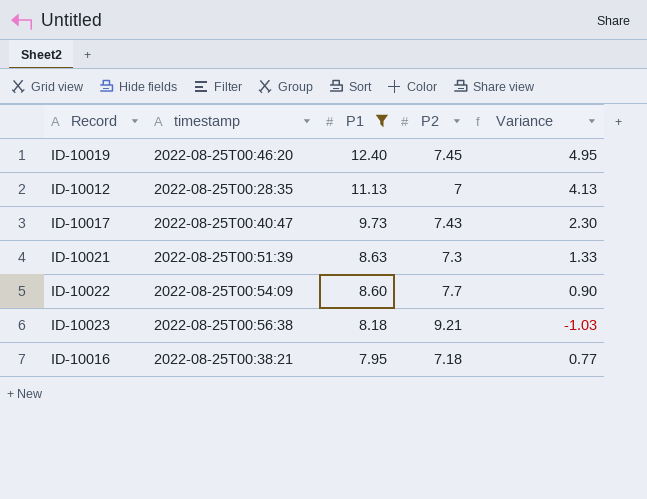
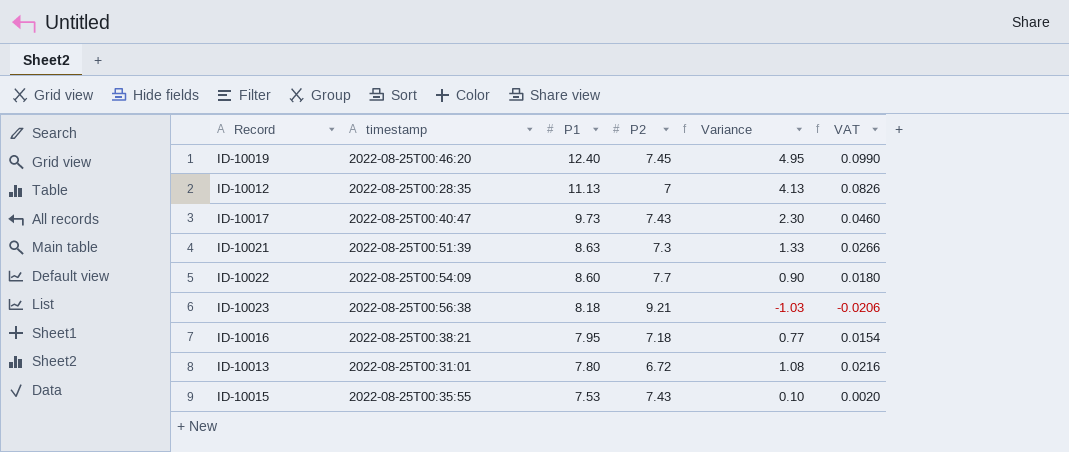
filter: P1 >= 7.95 -> none
column VAT | formula: none -> [Variance] * 0.02

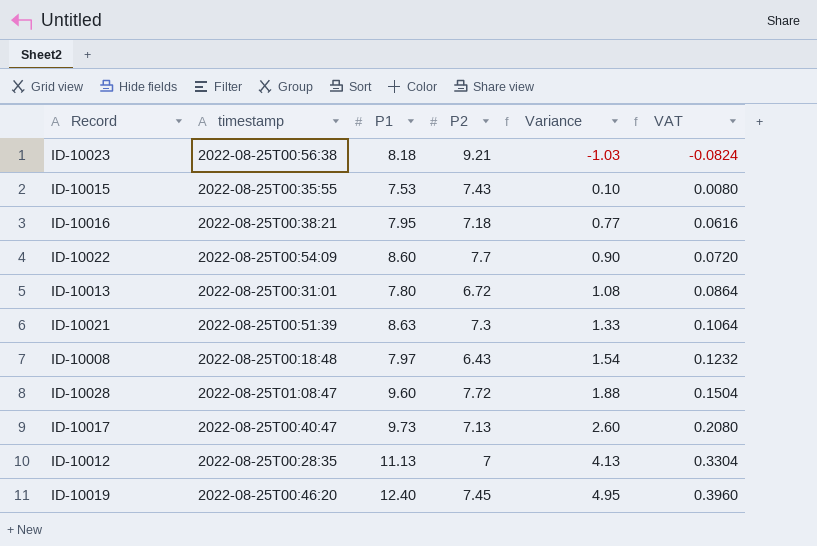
row order: P1 descending -> Variance ascending
column VAT | formula: [Variance] * 0.02 -> [Variance] * 0.08
row ID-10008: none -> 2022-08-25T00:18:48 | 7.97 | 6.43 | 1.54 | 0.1232
row ID-10028: none -> 2022-08-25T01:08:47 | 9.60 | 7.72 | 1.88 | 0.1504
ID-10017 | P2: 7.43 -> 7.13
ID-10017 | Variance: 2.30 -> 2.60

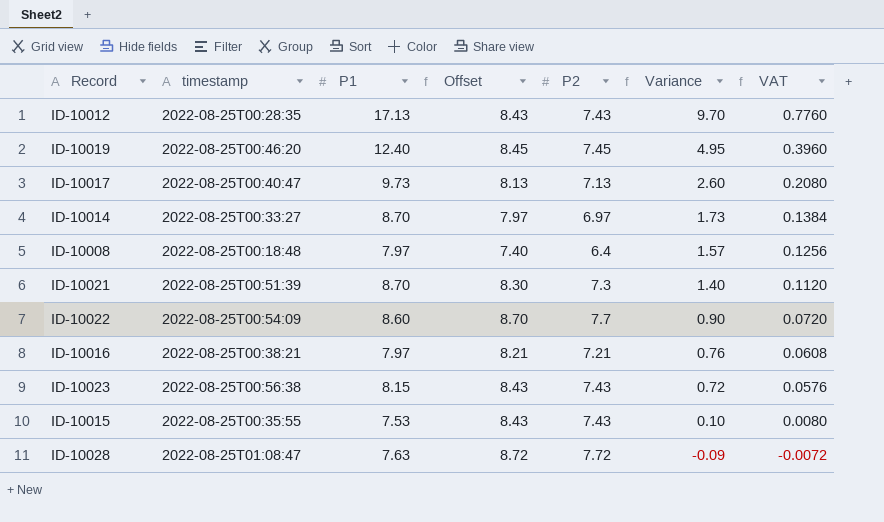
row order: Variance ascending -> Variance descending
column Offset | formula: none -> [P2] + 1
row ID-10013: 2022-08-25T00:31:01 | 7.80 | 6.72 | 1.08 | 0.0864 -> none
ID-10012 | P1: 11.13 -> 17.13
ID-10012 | P2: 7 -> 7.43
ID-10012 | Variance: 4.13 -> 9.70
ID-10012 | VAT: 0.3304 -> 0.7760
row ID-10014: none -> 2022-08-25T00:33:27 | 8.70 | 7.97 | 6.97 | 1.73 | 0.1384
ID-10008 | P2: 6.43 -> 6.4
ID-10008 | Variance: 1.54 -> 1.57
ID-10008 | VAT: 0.1232 -> 0.1256
ID-10021 | P1: 8.63 -> 8.70
ID-10021 | Variance: 1.33 -> 1.40
ID-10021 | VAT: 0.1064 -> 0.1120
ID-10016 | P1: 7.95 -> 7.97
ID-10016 | P2: 7.18 -> 7.21
ID-10016 | Variance: 0.77 -> 0.76
ID-10016 | VAT: 0.0616 -> 0.0608
ID-10023 | P1: 8.18 -> 8.15
ID-10023 | P2: 9.21 -> 7.43
ID-10023 | Variance: -1.03 -> 0.72
ID-10023 | VAT: -0.0824 -> 0.0576
ID-10028 | P1: 9.60 -> 7.63
ID-10028 | Variance: 1.88 -> -0.09
ID-10028 | VAT: 0.1504 -> -0.0072

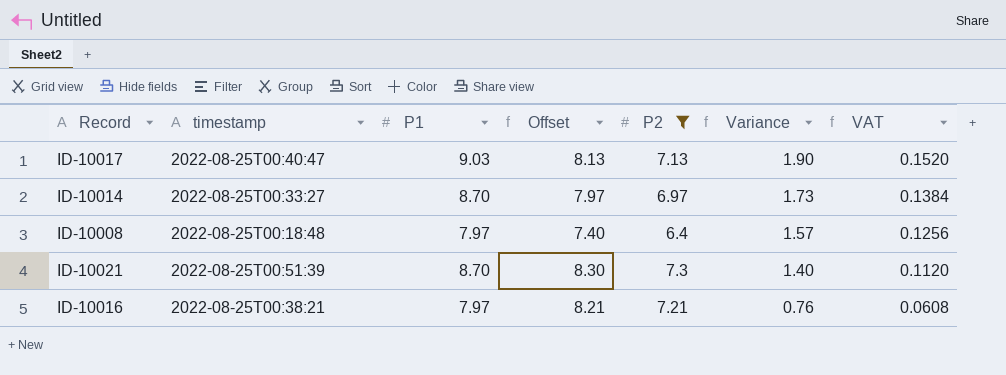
filter: none -> P2 <= 7.3
ID-10017 | P1: 9.73 -> 9.03
ID-10017 | Variance: 2.60 -> 1.90
ID-10017 | VAT: 0.2080 -> 0.1520

